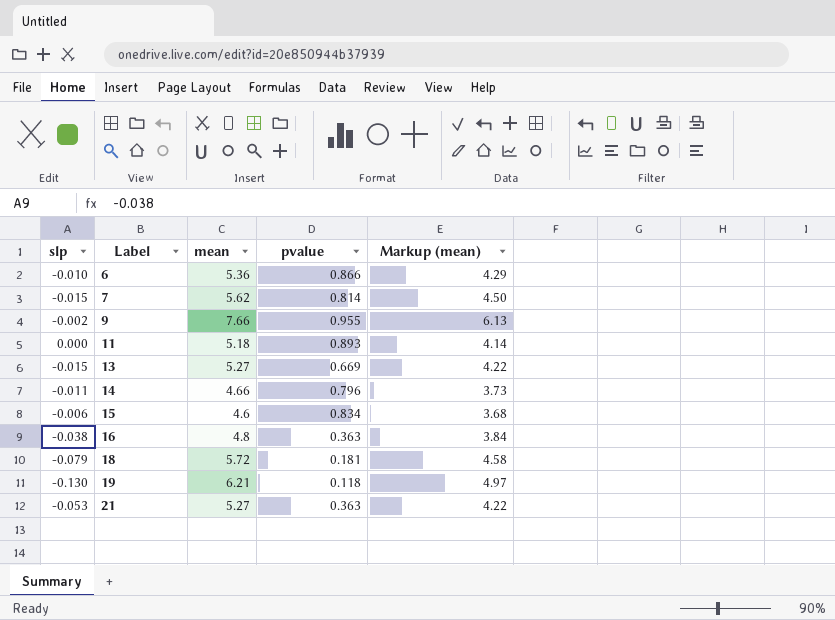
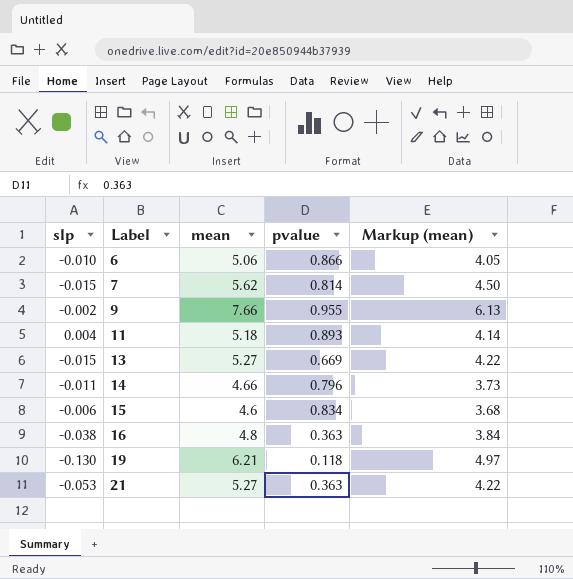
row 18: -0.079 | 5.72 | 0.181 | 4.58 -> none
6 | mean: 5.36 -> 5.06
6 | Markup (mean): 4.29 -> 4.05
11 | slp: 0.000 -> 0.004

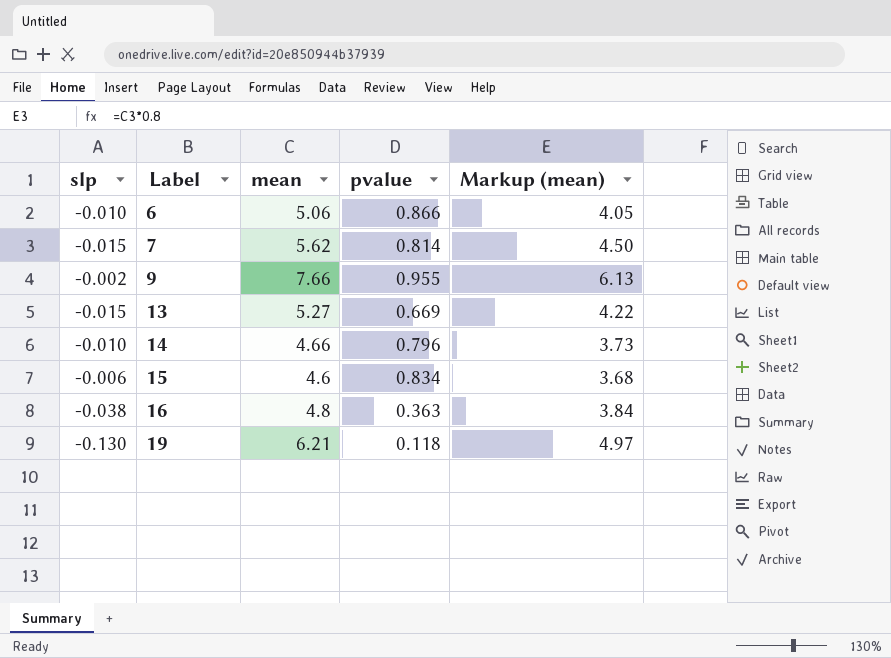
row 11: 0.004 | 5.18 | 0.893 | 4.14 -> none
row 21: -0.053 | 5.27 | 0.363 | 4.22 -> none
14 | slp: -0.011 -> -0.010

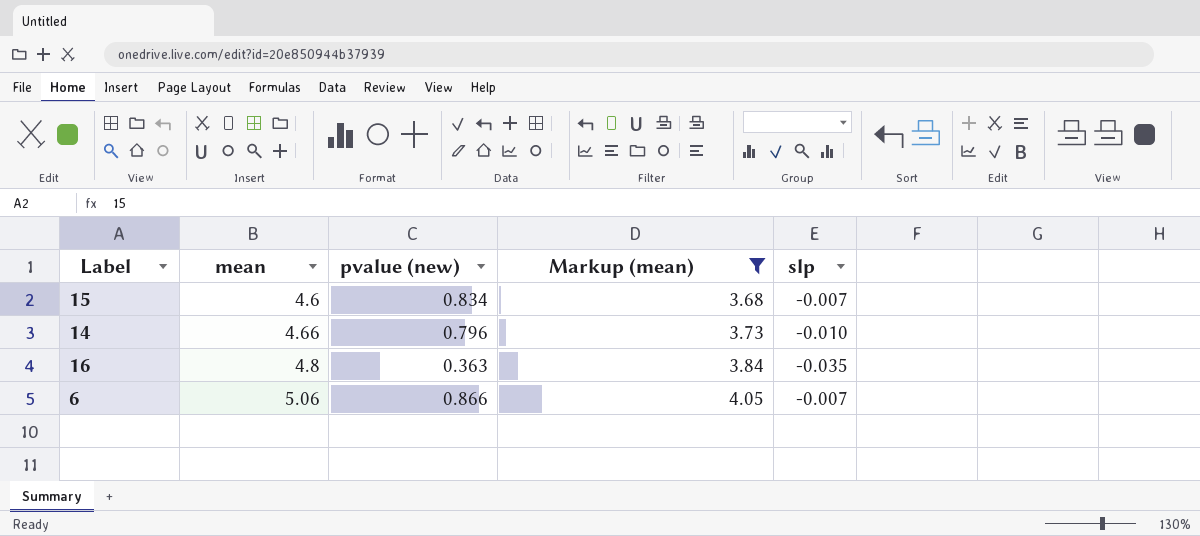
filter: none -> Markup (mean) <= 4.05
row order: Label ascending -> mean ascending
column name: pvalue -> pvalue (new)
column slp | position: 1 -> 5
15 | slp: -0.006 -> -0.007
16 | slp: -0.038 -> -0.035
6 | slp: -0.010 -> -0.007

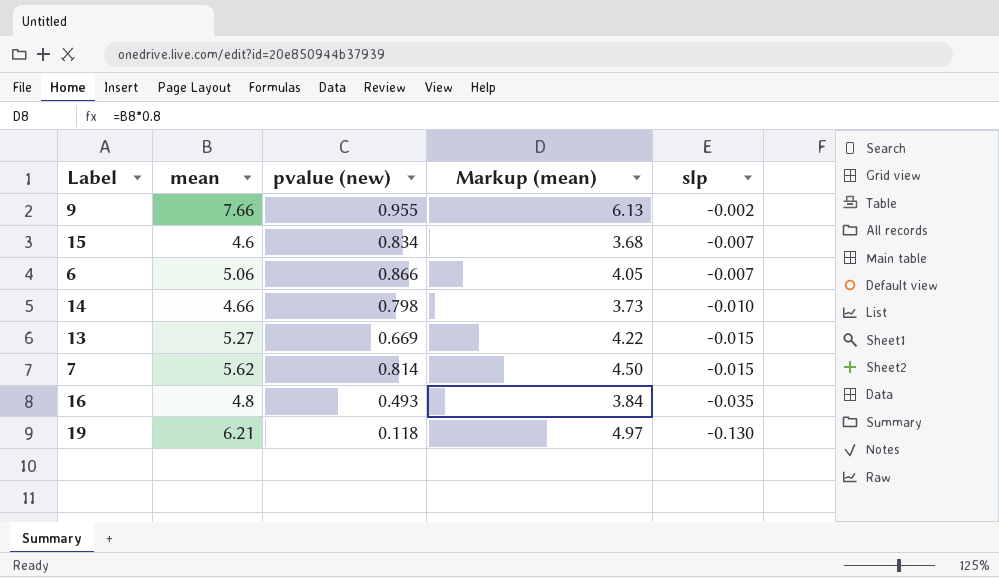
filter: Markup (mean) <= 4.05 -> none
row order: mean ascending -> slp descending
14 | pvalue (new): 0.796 -> 0.798
16 | pvalue (new): 0.363 -> 0.493

